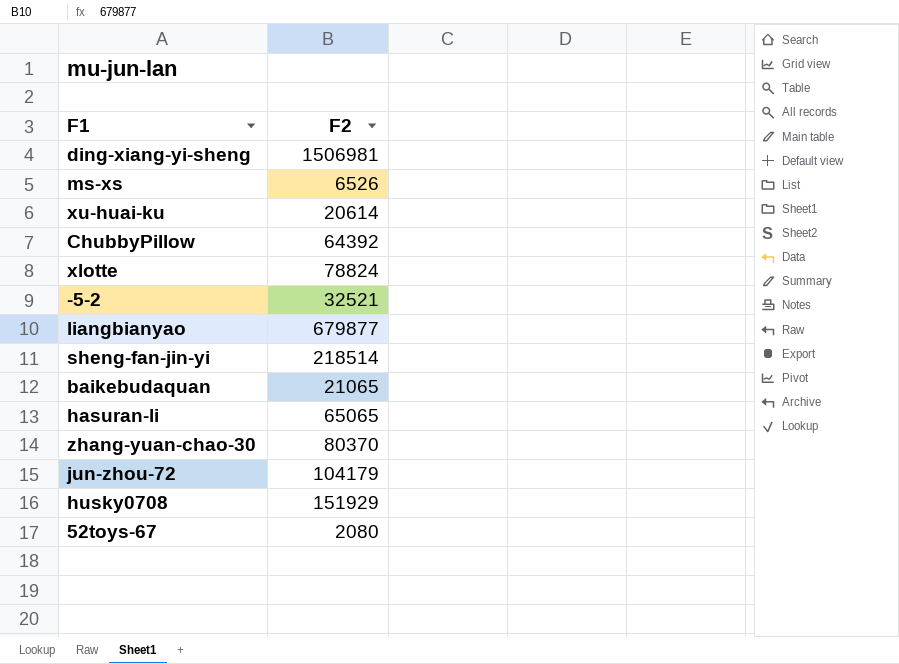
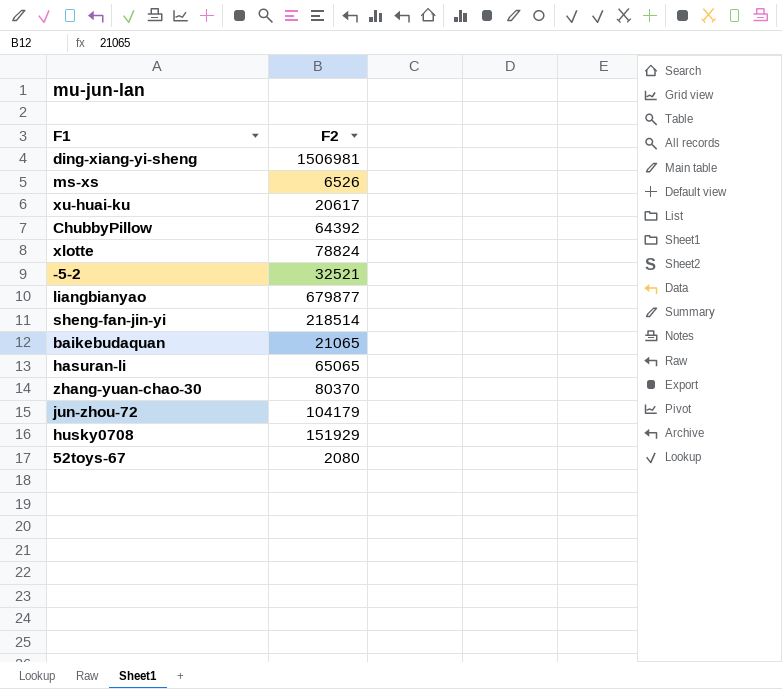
xu-huai-ku | F2: 20614 -> 20617

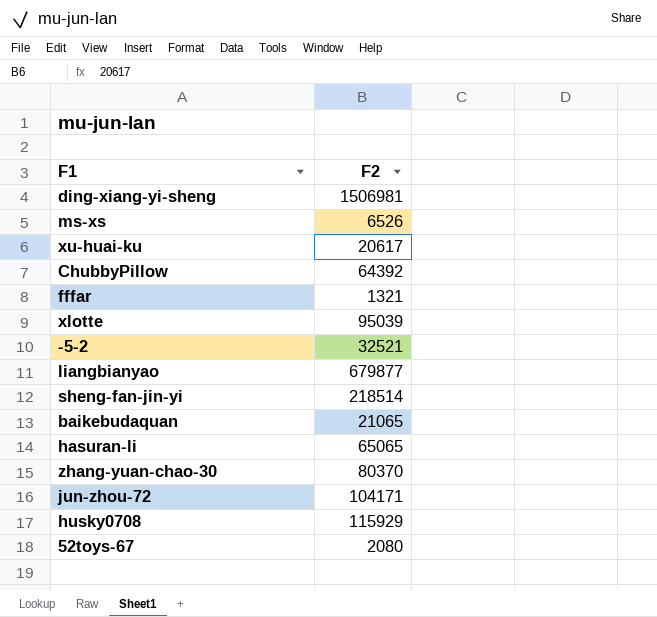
row fffar: none -> 1321
xlotte | F2: 78824 -> 95039
jun-zhou-72 | F2: 104179 -> 104171
husky0708 | F2: 151929 -> 115929

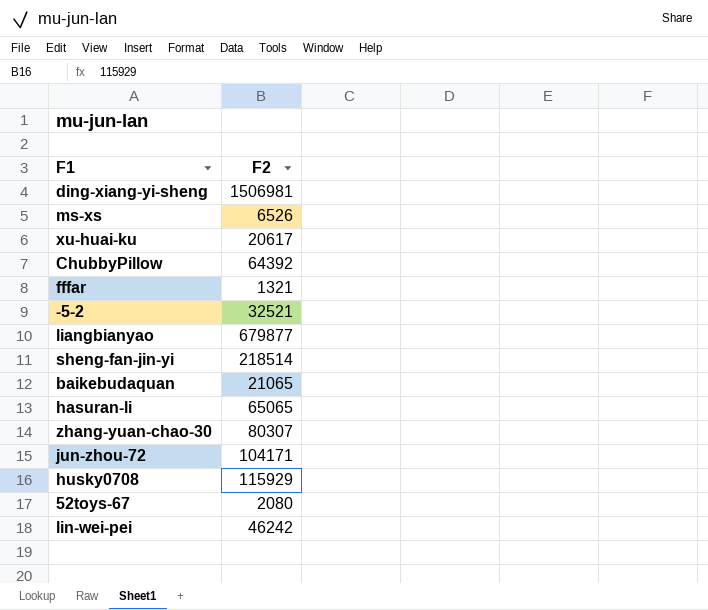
row xlotte: 95039 -> none
zhang-yuan-chao-30 | F2: 80370 -> 80307
row lin-wei-pei: none -> 46242

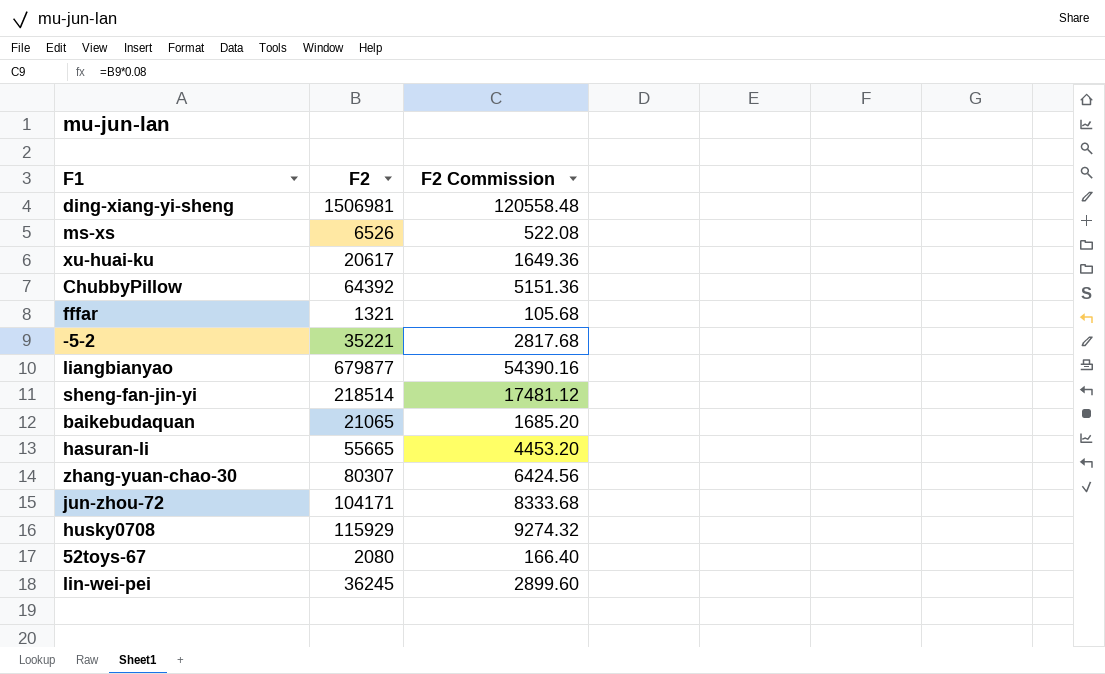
column F2 Commission | formula: none -> [F2] * 0.08
-5-2 | F2: 32521 -> 35221
hasuran-li | F2: 65065 -> 55665
lin-wei-pei | F2: 46242 -> 36245

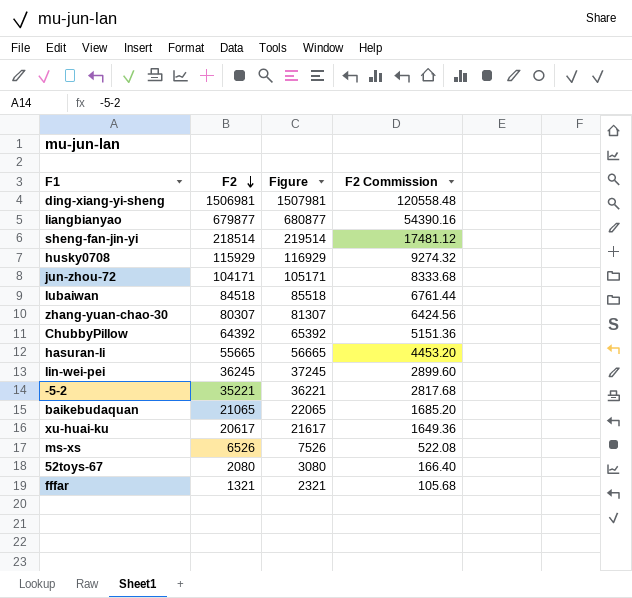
row order: none -> F2 descending
column Figure | formula: none -> [F2] + 1000
row lubaiwan: none -> 84518 | 85518 | 6761.44

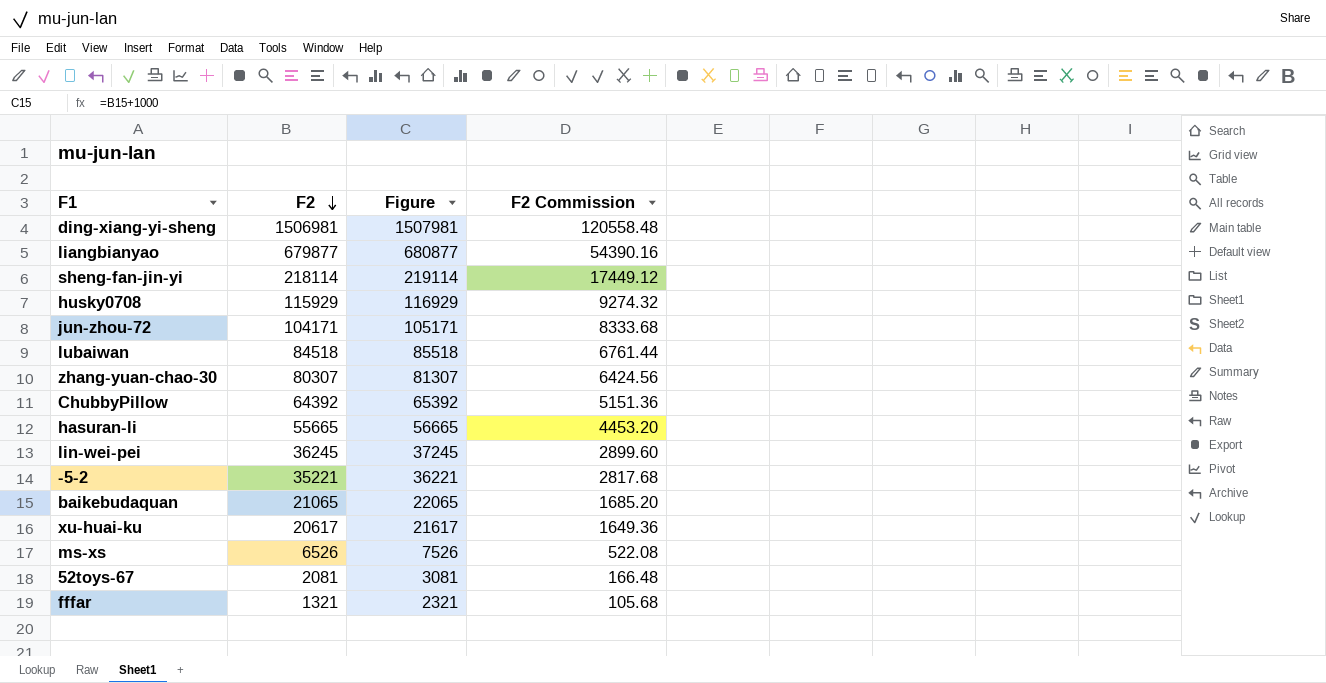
sheng-fan-jin-yi | F2: 218514 -> 218114
sheng-fan-jin-yi | Figure: 219514 -> 219114
sheng-fan-jin-yi | F2 Commission: 17481.12 -> 17449.12
52toys-67 | F2: 2080 -> 2081
52toys-67 | Figure: 3080 -> 3081
52toys-67 | F2 Commission: 166.40 -> 166.48

